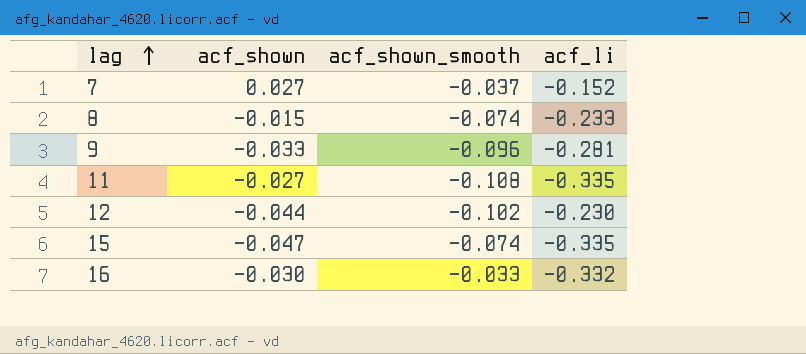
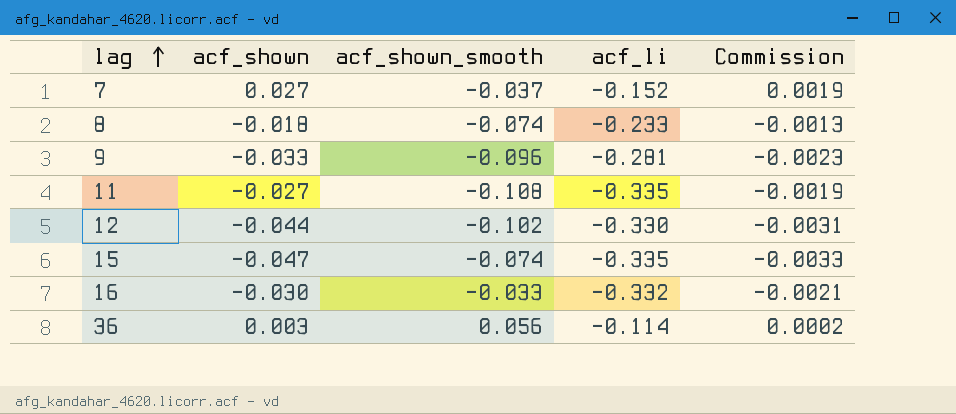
column Commission | formula: none -> [acf_shown] * 0.07
8 | acf_shown: -0.015 -> -0.018
12 | acf_li: -0.230 -> -0.330
row 36: none -> 0.003 | 0.056 | -0.114 | 0.0002

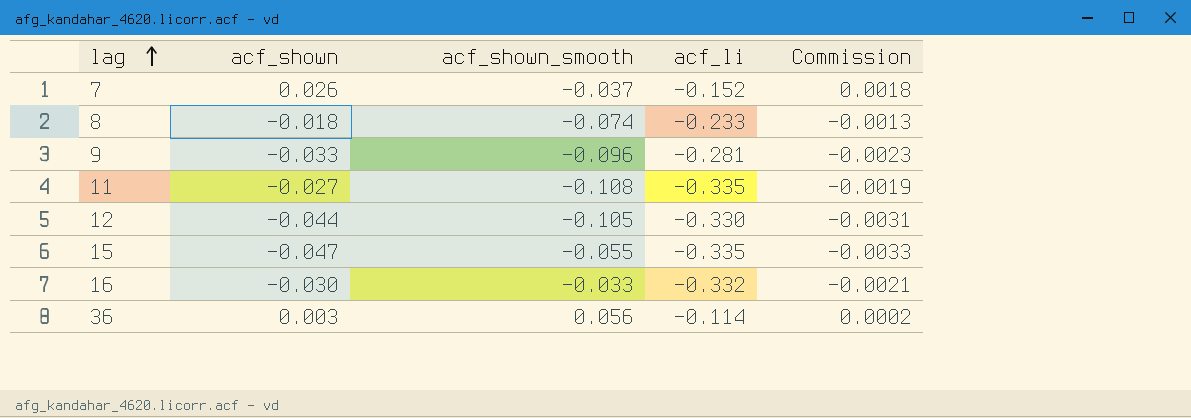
7 | acf_shown: 0.027 -> 0.026
7 | Commission: 0.0019 -> 0.0018
12 | acf_shown_smooth: -0.102 -> -0.105
15 | acf_shown_smooth: -0.074 -> -0.055

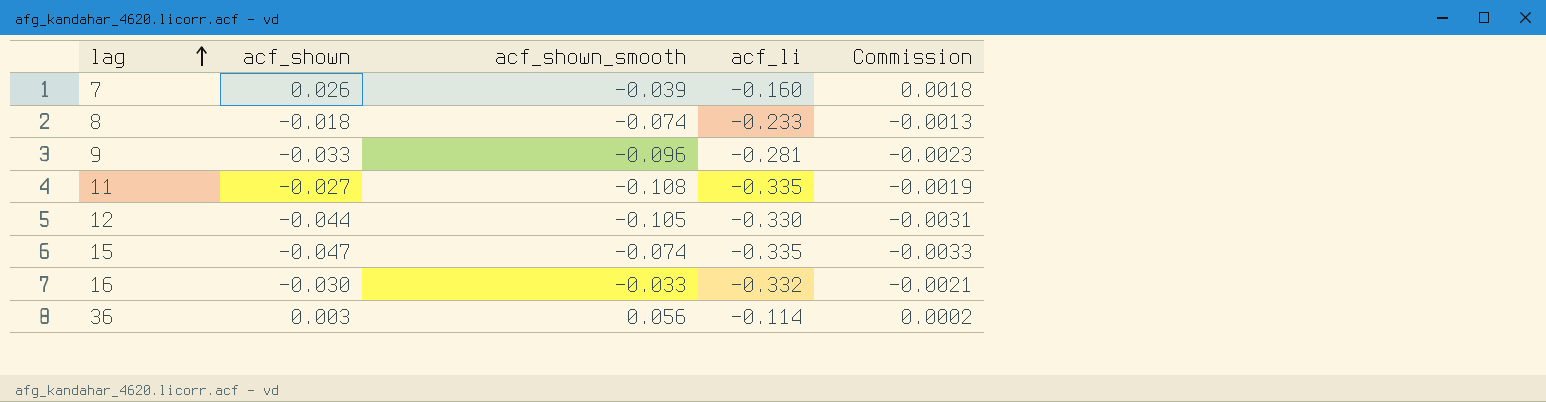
7 | acf_shown_smooth: -0.037 -> -0.039
7 | acf_li: -0.152 -> -0.160
15 | acf_shown_smooth: -0.055 -> -0.074

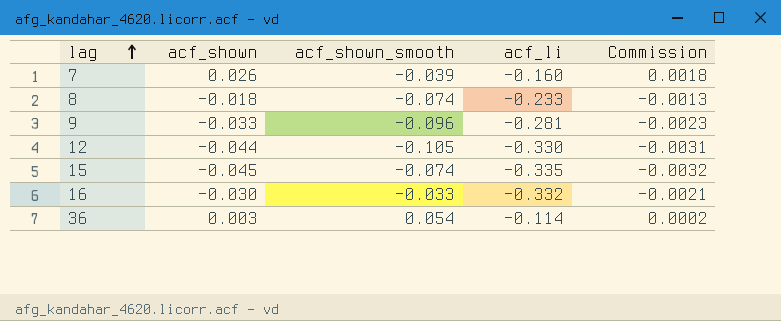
row 11: -0.027 | -0.108 | -0.335 | -0.0019 -> none
15 | acf_shown: -0.047 -> -0.045
15 | Commission: -0.0033 -> -0.0032
36 | acf_shown_smooth: 0.056 -> 0.054

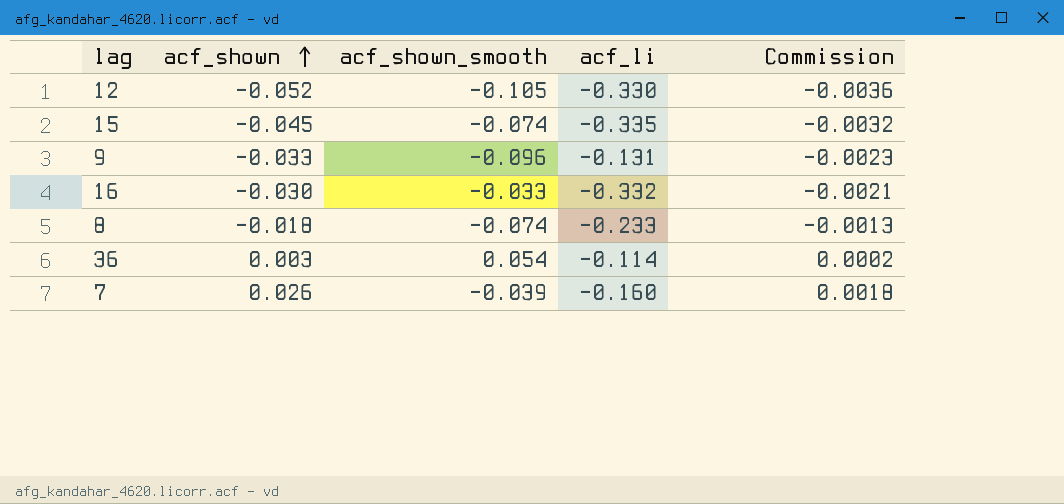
row order: lag ascending -> acf_shown ascending
12 | acf_shown: -0.044 -> -0.052
12 | Commission: -0.0031 -> -0.0036
9 | acf_li: -0.281 -> -0.131

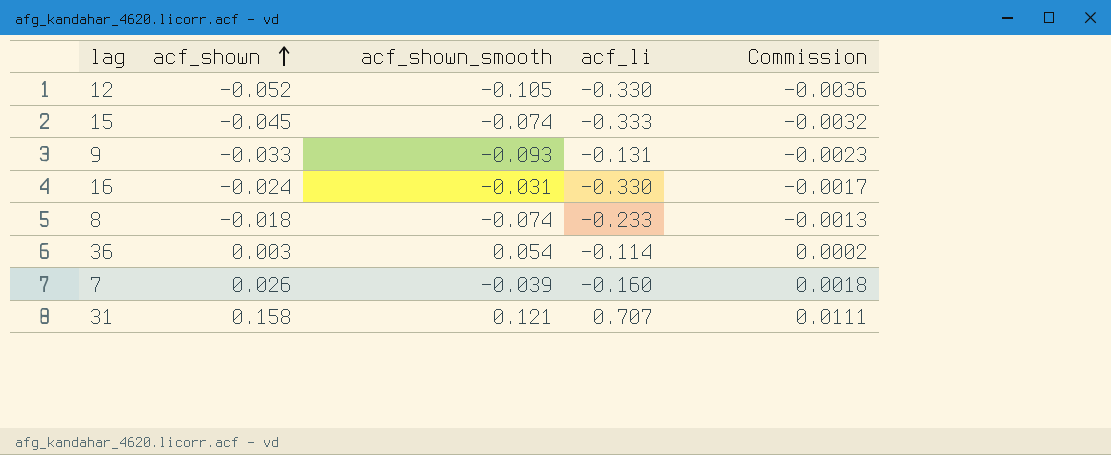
15 | acf_li: -0.335 -> -0.333
9 | acf_shown_smooth: -0.096 -> -0.093
16 | acf_shown: -0.030 -> -0.024
16 | acf_shown_smooth: -0.033 -> -0.031
16 | acf_li: -0.332 -> -0.330
16 | Commission: -0.0021 -> -0.0017
row 31: none -> 0.158 | 0.121 | 0.707 | 0.0111

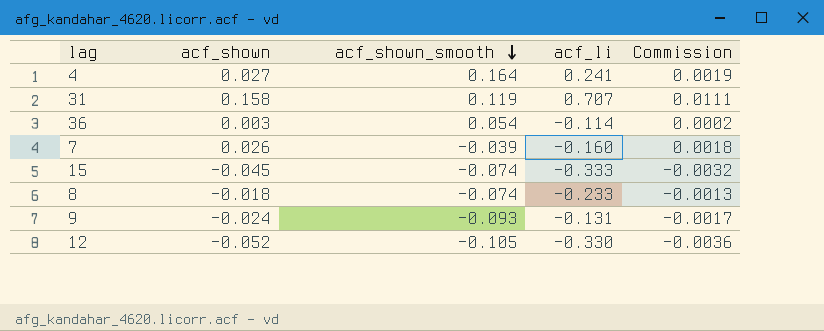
row order: acf_shown ascending -> acf_shown_smooth descending
row 16: -0.024 | -0.031 | -0.330 | -0.0017 -> none
row 4: none -> 0.027 | 0.164 | 0.241 | 0.0019
31 | acf_shown_smooth: 0.121 -> 0.119
9 | acf_shown: -0.033 -> -0.024
9 | Commission: -0.0023 -> -0.0017

